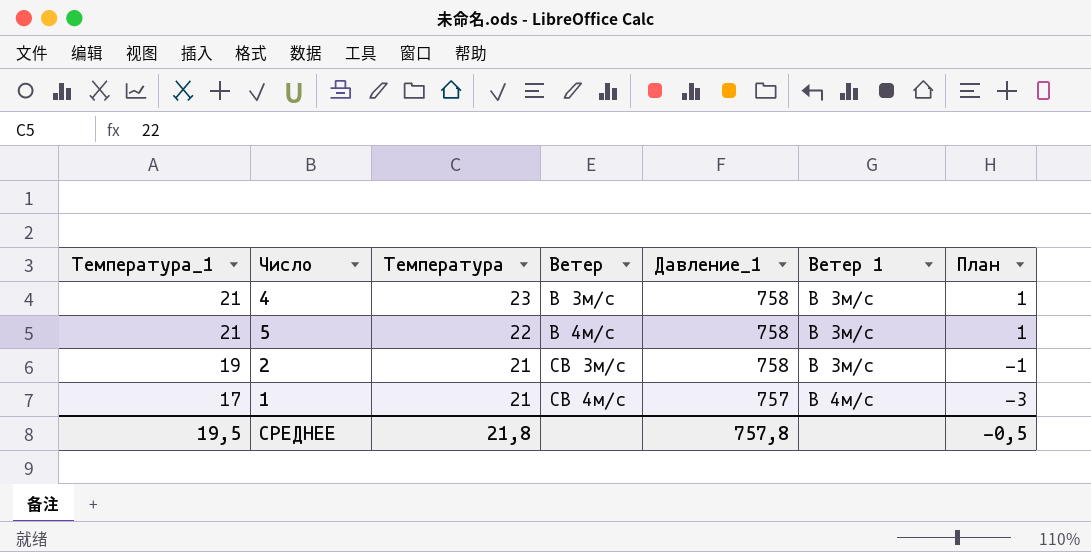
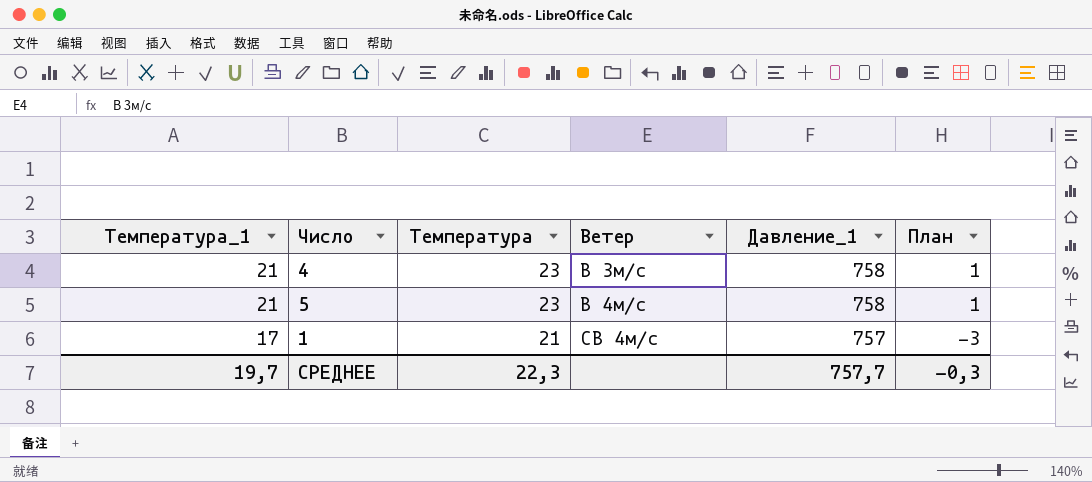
column Ветер 1 | position: 6 -> none
row 2: 19 | 21 | СВ 3м/с | 758 | В 3м/с | -1 -> none
5 | Температура: 22 -> 23
СРЕДНЕЕ | Температура_1: 19,5 -> 19,7
СРЕДНЕЕ | Температура: 21,8 -> 22,3
СРЕДНЕЕ | Давление_1: 757,8 -> 757,7
СРЕДНЕЕ | План: -0,5 -> -0,3

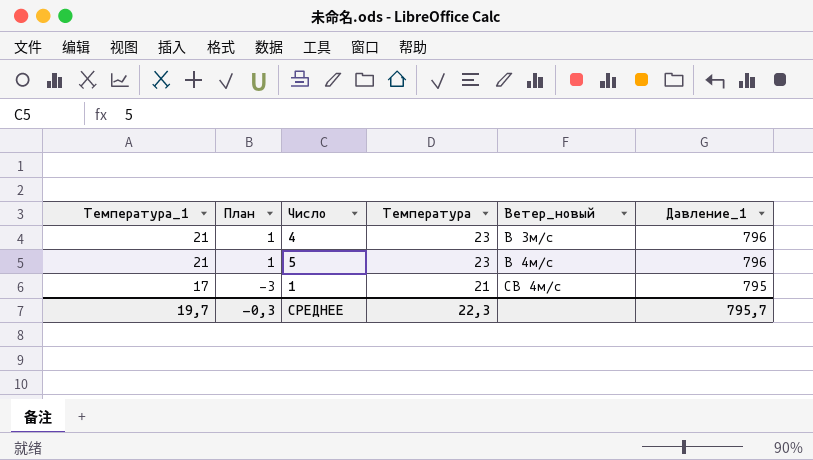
column План | position: 6 -> 2
column name: Ветер -> Ветер_новый
4 | Давление_1: 758 -> 796
5 | Давление_1: 758 -> 796
1 | Давление_1: 757 -> 795
СРЕДНЕЕ | Давление_1: 757,7 -> 795,7

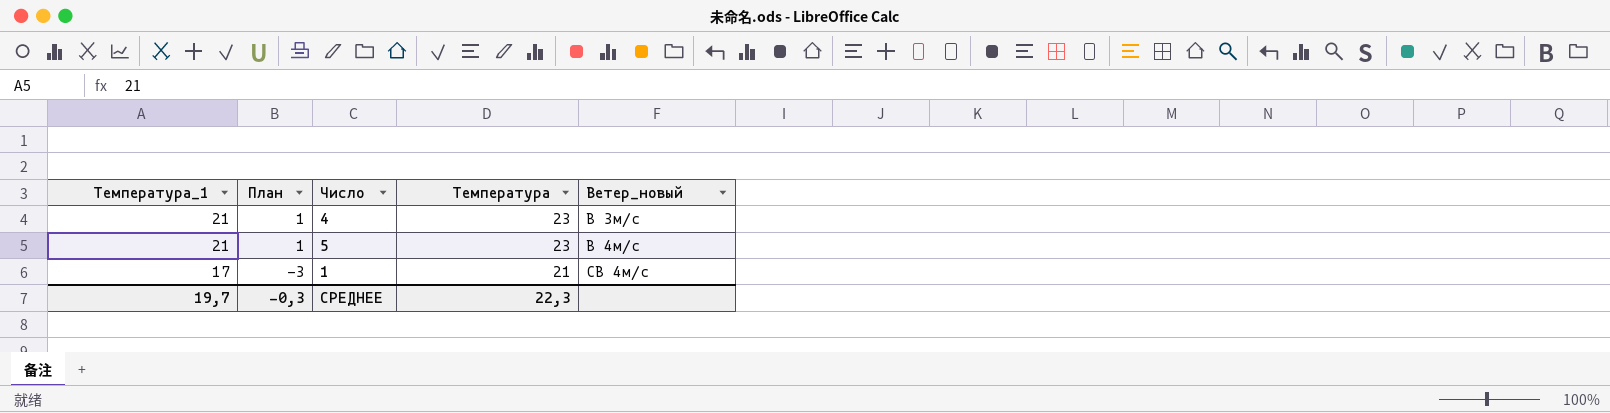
column Давление_1 | position: 6 -> none

